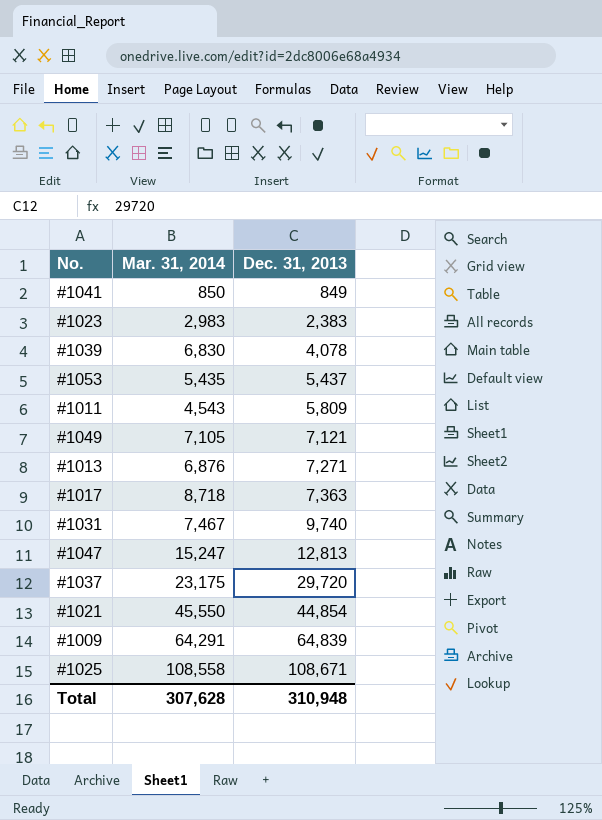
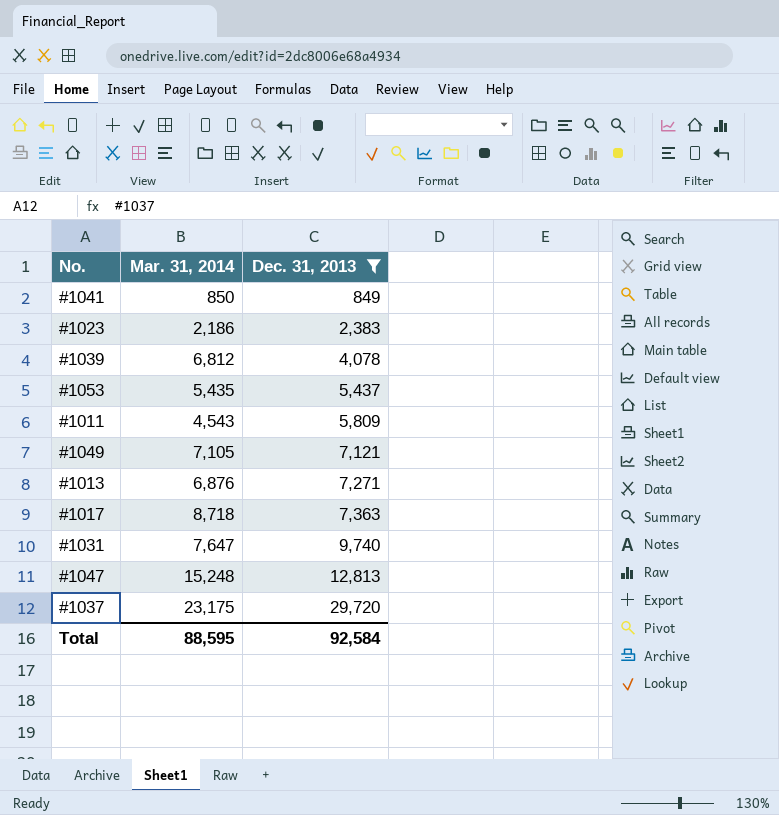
filter: none -> Dec. 31, 2013 <= 29,720
#1023 | Mar. 31, 2014: 2,983 -> 2,186
#1039 | Mar. 31, 2014: 6,830 -> 6,812
#1031 | Mar. 31, 2014: 7,467 -> 7,647
#1047 | Mar. 31, 2014: 15,247 -> 15,248
Total | Mar. 31, 2014: 307,628 -> 88,595
Total | Dec. 31, 2013: 310,948 -> 92,584

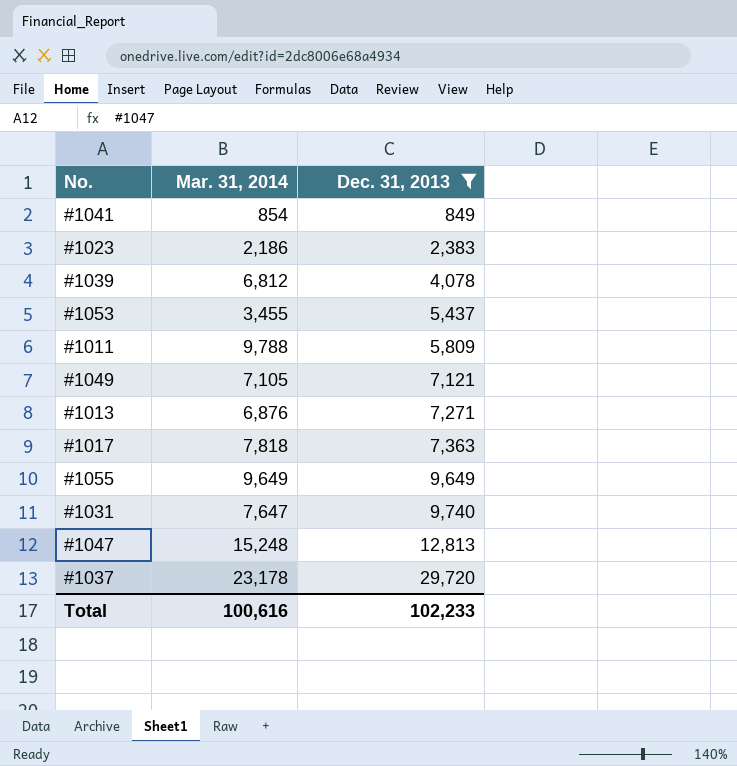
#1041 | Mar. 31, 2014: 850 -> 854
#1053 | Mar. 31, 2014: 5,435 -> 3,455
#1011 | Mar. 31, 2014: 4,543 -> 9,788
#1017 | Mar. 31, 2014: 8,718 -> 7,818
row #1055: none -> 9,649 | 9,649
#1037 | Mar. 31, 2014: 23,175 -> 23,178
Total | Mar. 31, 2014: 88,595 -> 100,616
Total | Dec. 31, 2013: 92,584 -> 102,233

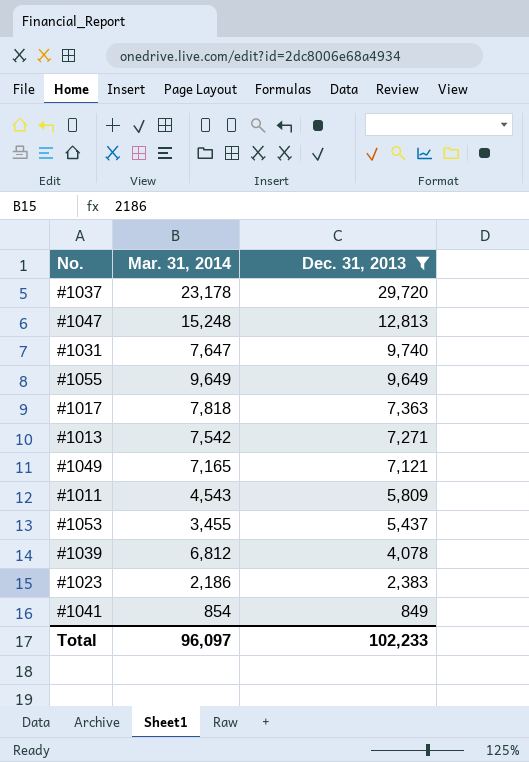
row order: Dec. 31, 2013 ascending -> Dec. 31, 2013 descending
#1013 | Mar. 31, 2014: 6,876 -> 7,542
#1049 | Mar. 31, 2014: 7,105 -> 7,165
#1011 | Mar. 31, 2014: 9,788 -> 4,543
Total | Mar. 31, 2014: 100,616 -> 96,097

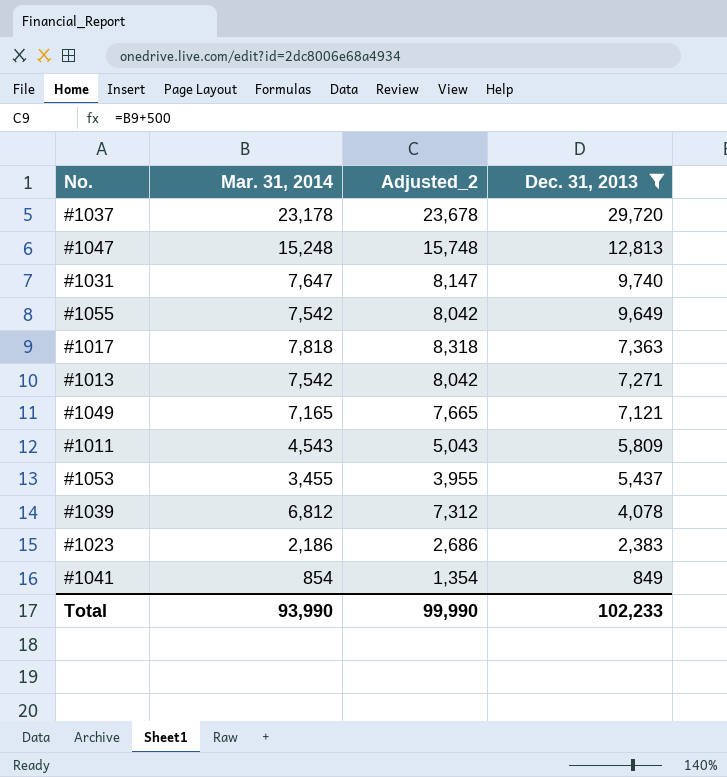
column Adjusted_2 | formula: none -> [Mar. 31, 2014] + 500
#1055 | Mar. 31, 2014: 9,649 -> 7,542
Total | Mar. 31, 2014: 96,097 -> 93,990

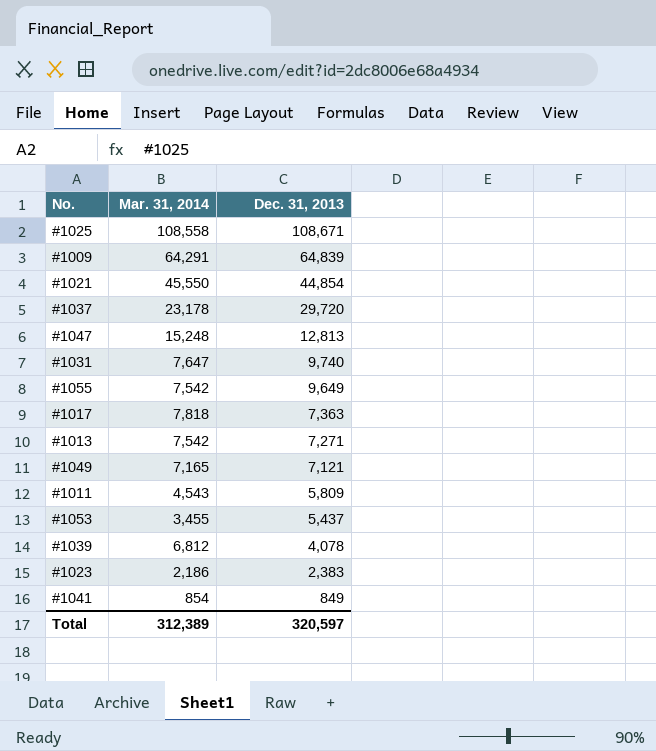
filter: Dec. 31, 2013 <= 29,720 -> none
column Adjusted_2 | formula: [Mar. 31, 2014] + 500 -> none
Total | Mar. 31, 2014: 93,990 -> 312,389
Total | Dec. 31, 2013: 102,233 -> 320,597

